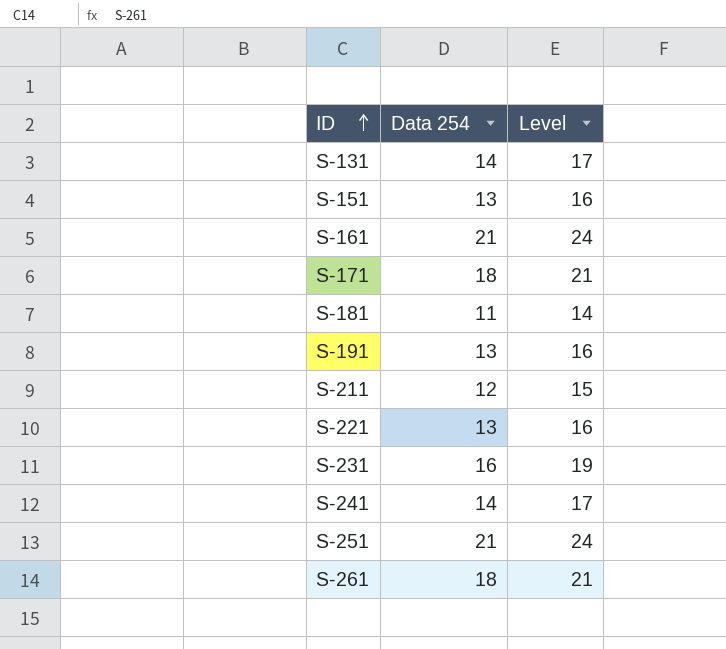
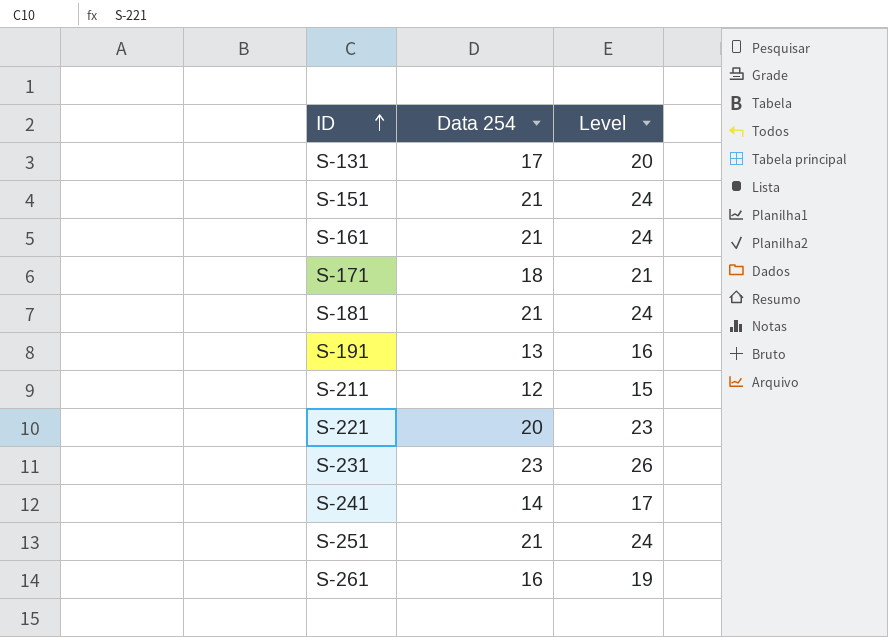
S-131 | Data 254: 14 -> 17
S-131 | Level: 17 -> 20
S-151 | Data 254: 13 -> 21
S-151 | Level: 16 -> 24
S-181 | Data 254: 11 -> 21
S-181 | Level: 14 -> 24
S-221 | Data 254: 13 -> 20
S-221 | Level: 16 -> 23
S-231 | Data 254: 16 -> 23
S-231 | Level: 19 -> 26
S-261 | Data 254: 18 -> 16
S-261 | Level: 21 -> 19

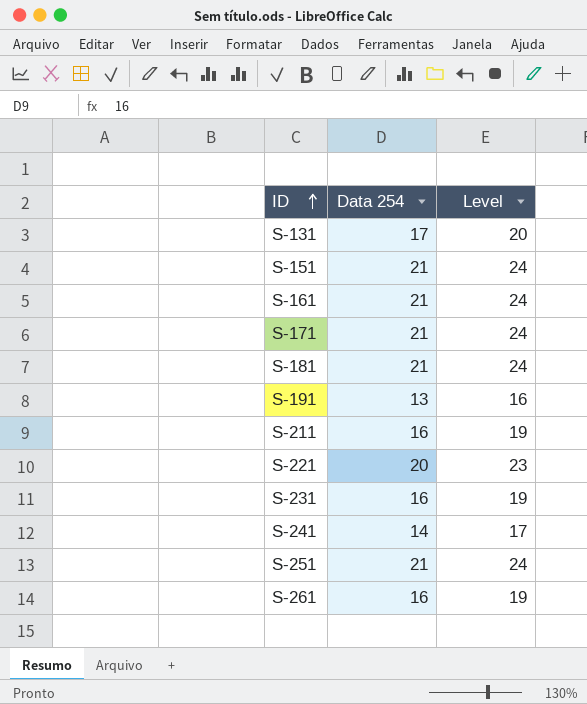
S-171 | Data 254: 18 -> 21
S-171 | Level: 21 -> 24
S-211 | Data 254: 12 -> 16
S-211 | Level: 15 -> 19
S-231 | Data 254: 23 -> 16
S-231 | Level: 26 -> 19

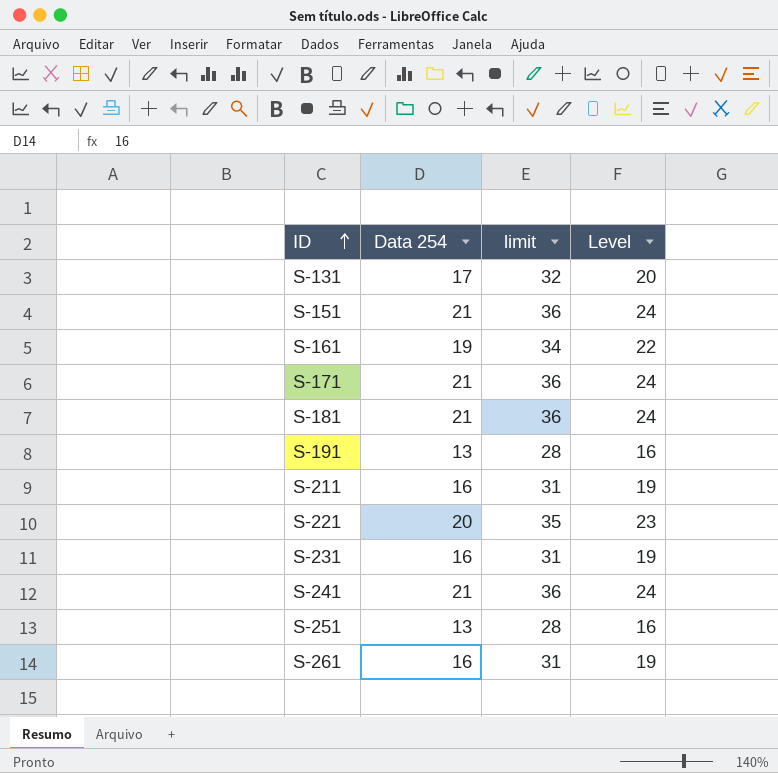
column limit | formula: none -> [Data 254] + 15
S-161 | Data 254: 21 -> 19
S-161 | Level: 24 -> 22
S-241 | Data 254: 14 -> 21
S-241 | Level: 17 -> 24
S-251 | Data 254: 21 -> 13
S-251 | Level: 24 -> 16

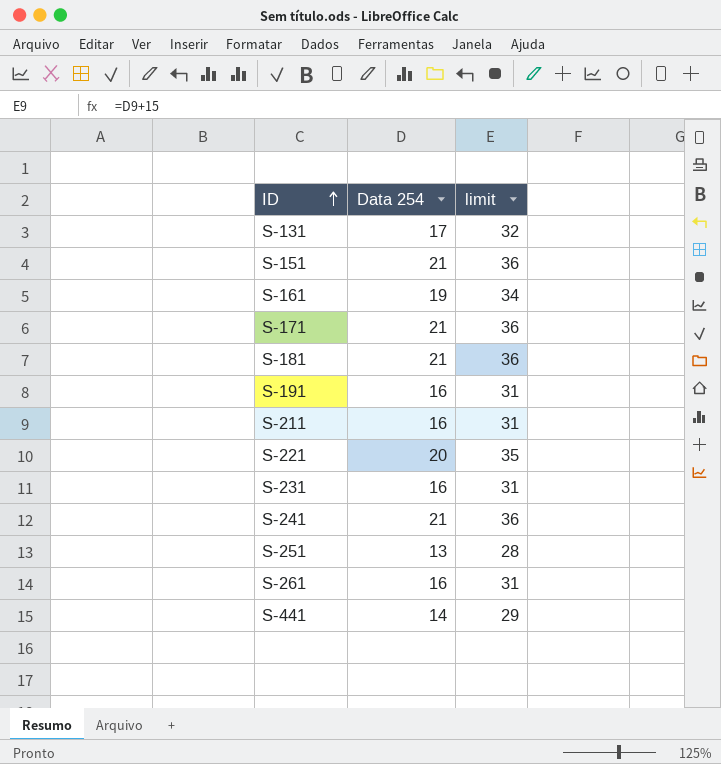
column Level | formula: [Data 254] + 3 -> none
S-191 | Data 254: 13 -> 16
S-191 | limit: 28 -> 31
row S-441: none -> 14 | 29

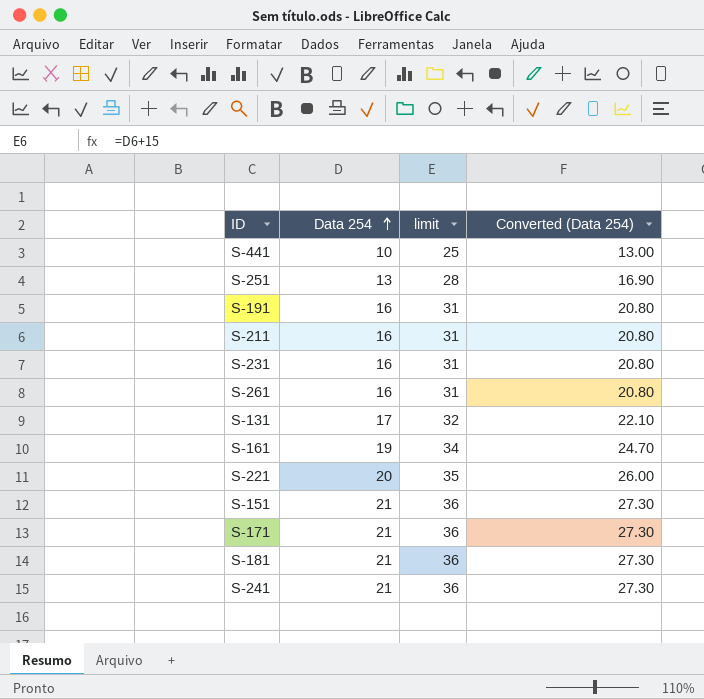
row order: ID ascending -> Data 254 ascending
column Converted (Data 254) | formula: none -> [Data 254] * 1.3
S-441 | Data 254: 14 -> 10
S-441 | limit: 29 -> 25

